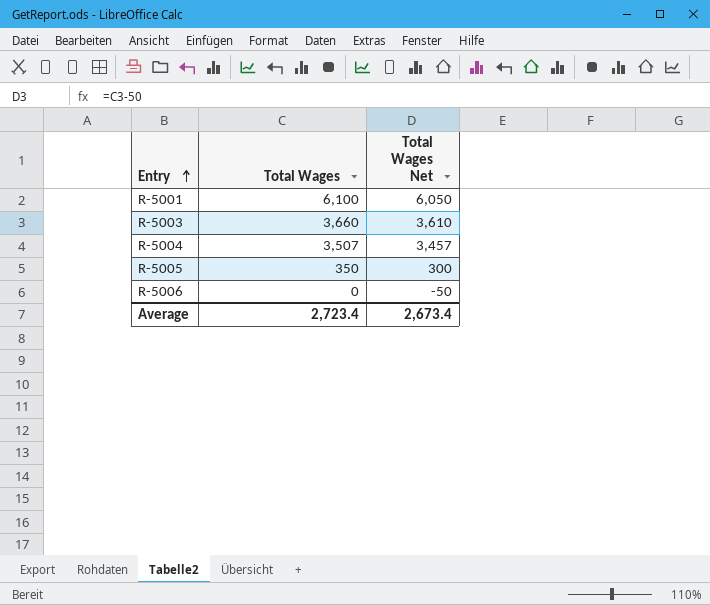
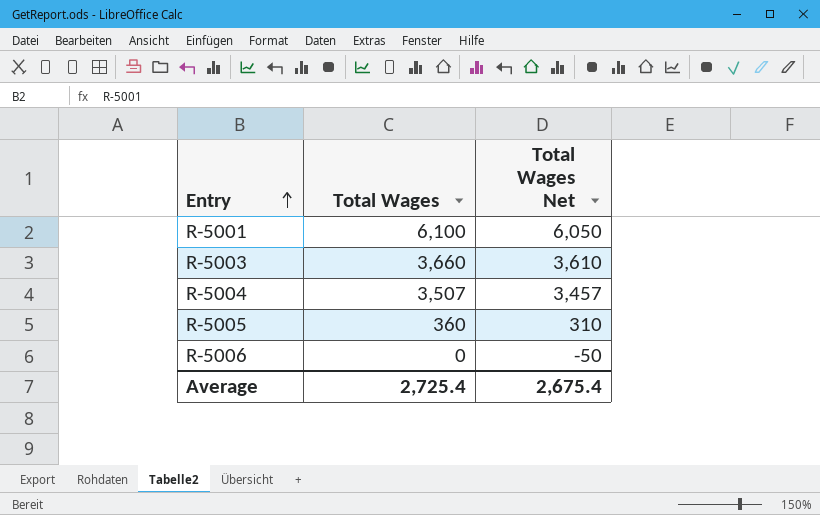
R-5005 | Total Wages: 350 -> 360
R-5005 | Total Wages Net: 300 -> 310
Average | Total Wages: 2,723.4 -> 2,725.4
Average | Total Wages Net: 2,673.4 -> 2,675.4

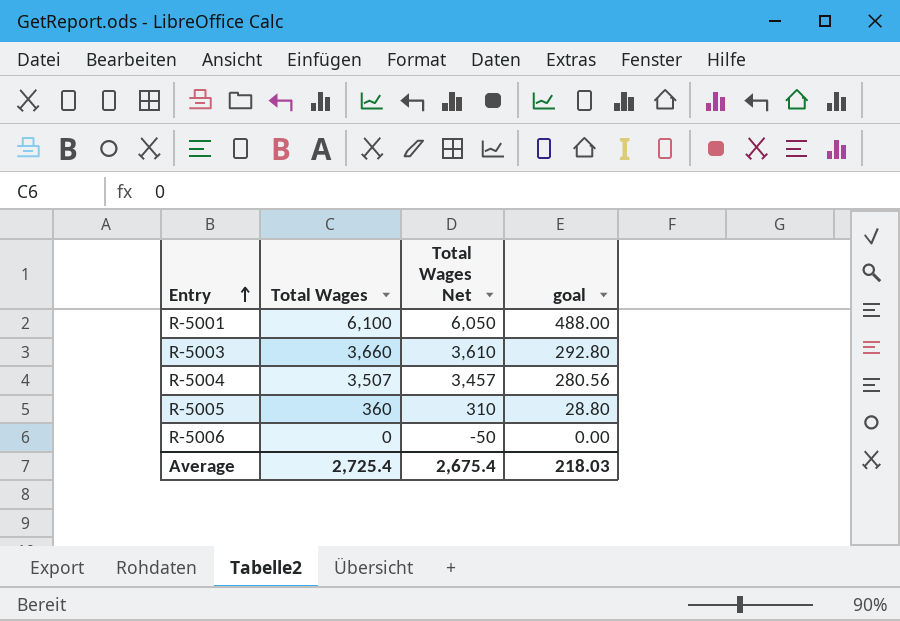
column goal | formula: none -> [Total Wages] * 0.08

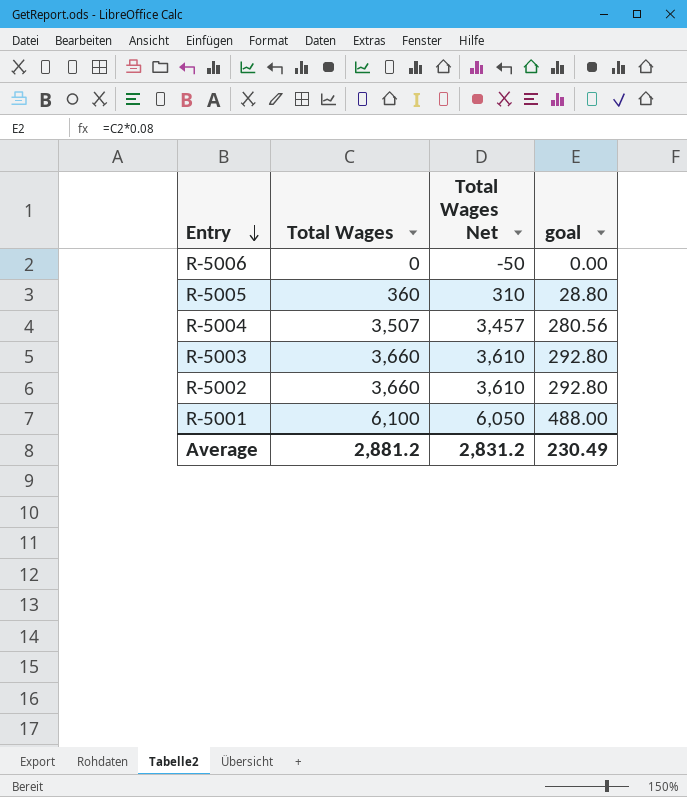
row order: Entry ascending -> Entry descending
row R-5002: none -> 3,660 | 3,610 | 292.80
Average | Total Wages: 2,725.4 -> 2,881.2
Average | Total Wages Net: 2,675.4 -> 2,831.2
Average | goal: 218.03 -> 230.49

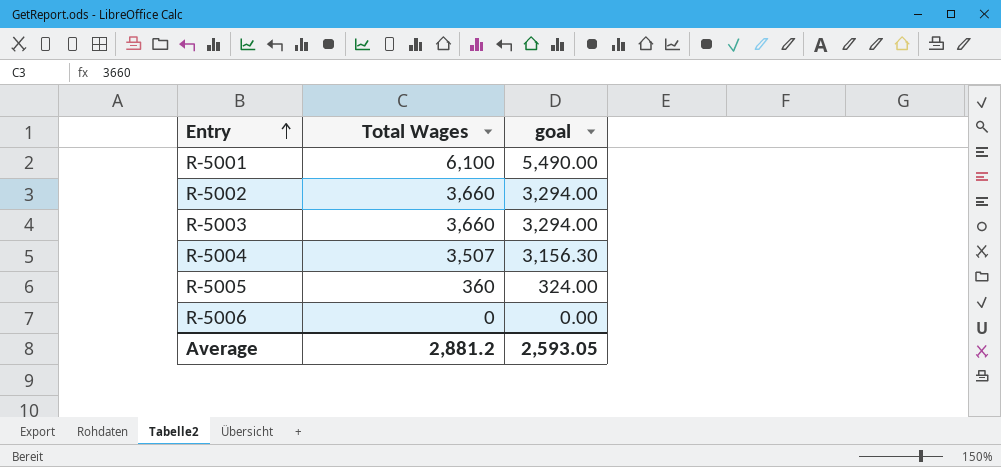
row order: Entry descending -> Entry ascending
column Total Wages Net | formula: [Total Wages] - 50 -> none
column goal | formula: [Total Wages] * 0.08 -> [Total Wages] * 0.9
Average | goal: 230.49 -> 2,593.05

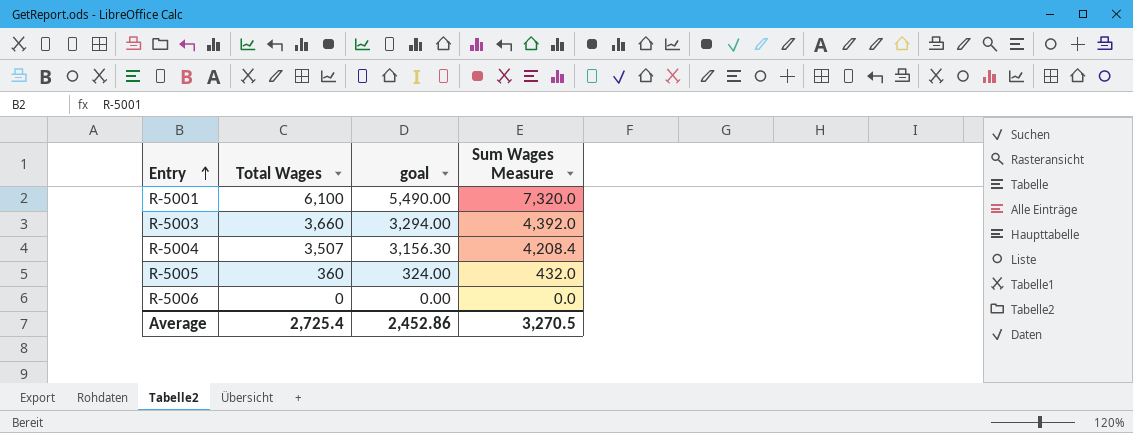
column Sum Wages Measure | formula: none -> [Total Wages] * 1.2
row R-5002: 3,660 | 3,294.00 -> none
Average | Total Wages: 2,881.2 -> 2,725.4
Average | goal: 2,593.05 -> 2,452.86

